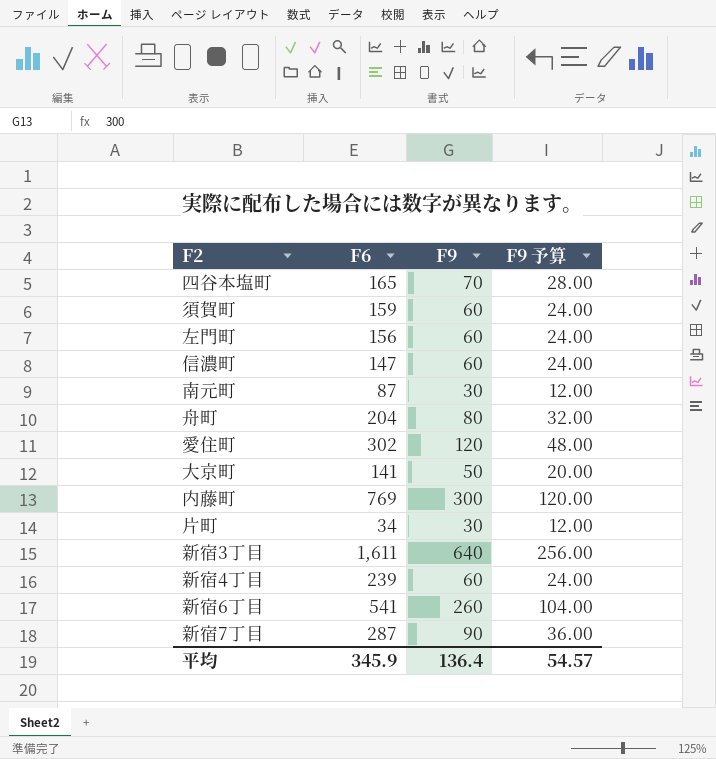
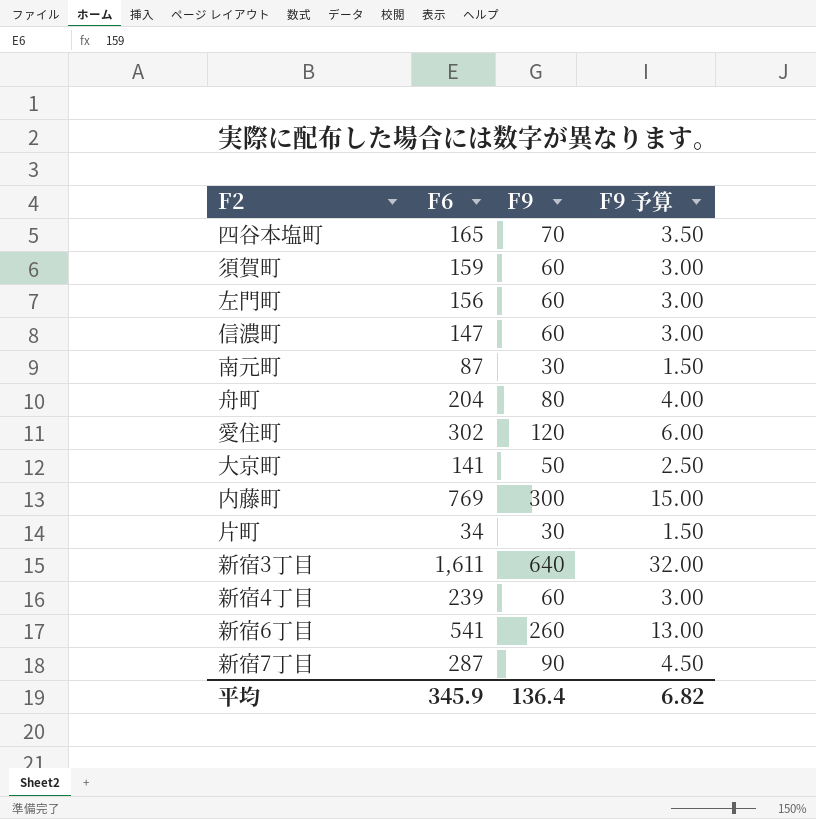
column F9 予算 | formula: [F9] * 0.4 -> [F9] * 0.05
平均 | F9 予算: 54.57 -> 6.82

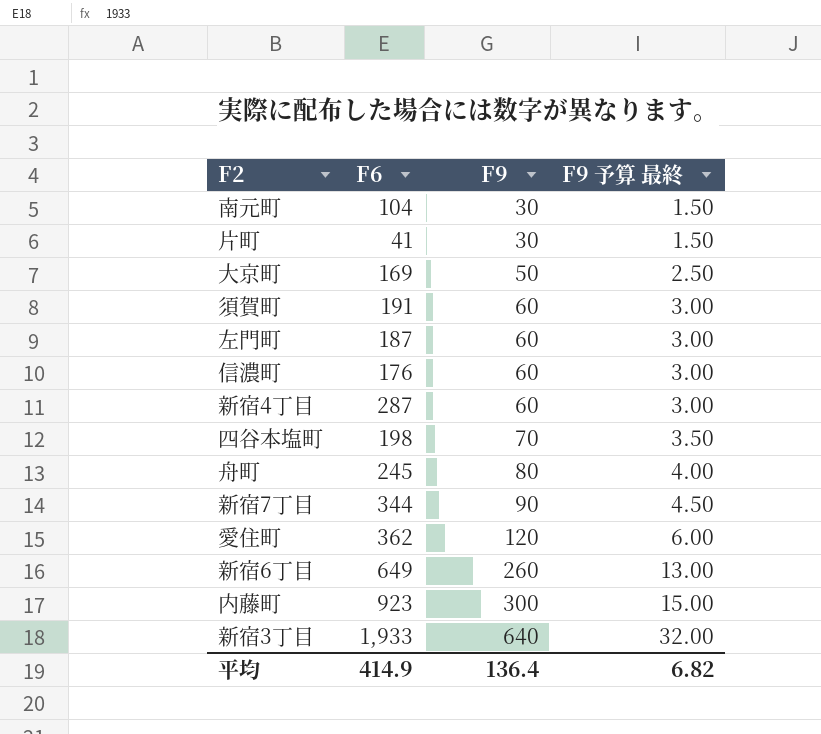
row order: none -> F9 ascending
column name: F9 予算 -> F9 予算 最終
南元町 | F6: 87 -> 104
片町 | F6: 34 -> 41
大京町 | F6: 141 -> 169
須賀町 | F6: 159 -> 191
左門町 | F6: 156 -> 187
信濃町 | F6: 147 -> 176
新宿4丁目 | F6: 239 -> 287
四谷本塩町 | F6: 165 -> 198
舟町 | F6: 204 -> 245
新宿7丁目 | F6: 287 -> 344
愛住町 | F6: 302 -> 362
新宿6丁目 | F6: 541 -> 649
内藤町 | F6: 769 -> 923
新宿3丁目 | F6: 1,611 -> 1,933
平均 | F6: 345.9 -> 414.9

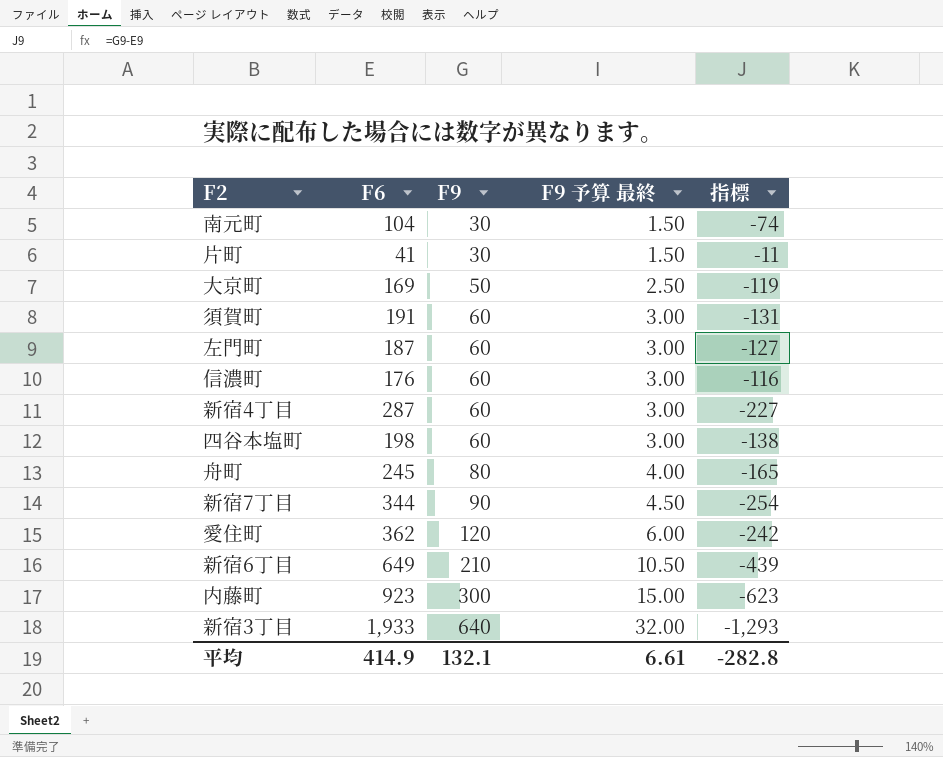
column 指標 | formula: none -> [F9] - [F6]
四谷本塩町 | F9: 70 -> 60
四谷本塩町 | F9 予算 最終: 3.50 -> 3.00
新宿6丁目 | F9: 260 -> 210
新宿6丁目 | F9 予算 最終: 13.00 -> 10.50
平均 | F9: 136.4 -> 132.1
平均 | F9 予算 最終: 6.82 -> 6.61

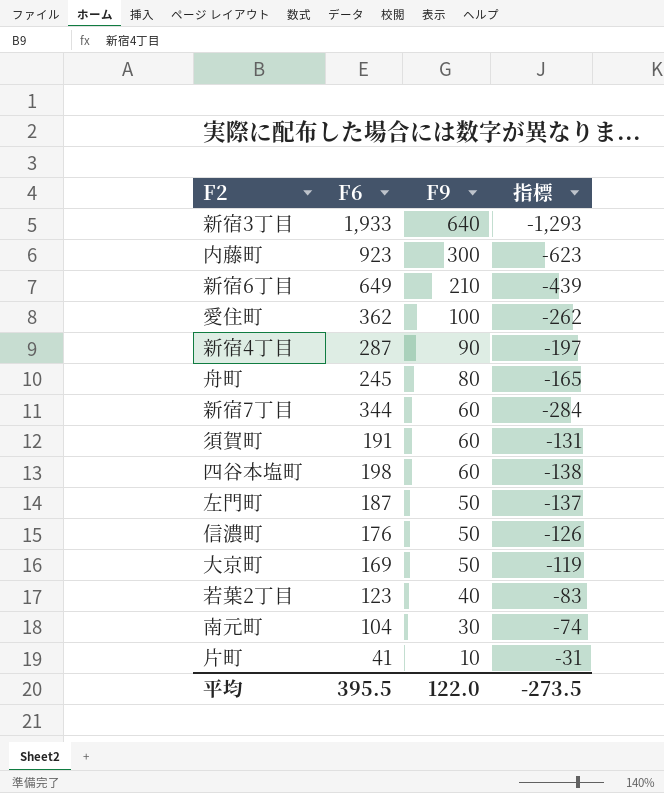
row order: F9 ascending -> F9 descending
column F9 予算 最終 | formula: [F9] * 0.05 -> none
愛住町 | F9: 120 -> 100
愛住町 | 指標: -242 -> -262
新宿4丁目 | F9: 60 -> 90
新宿4丁目 | 指標: -227 -> -197
新宿7丁目 | F9: 90 -> 60
新宿7丁目 | 指標: -254 -> -284
左門町 | F9: 60 -> 50
左門町 | 指標: -127 -> -137
信濃町 | F9: 60 -> 50
信濃町 | 指標: -116 -> -126
row 若葉2丁目: none -> 123 | 40 | -83
片町 | F9: 30 -> 10
片町 | 指標: -11 -> -31
平均 | F6: 414.9 -> 395.5
平均 | F9: 132.1 -> 122.0
平均 | 指標: -282.8 -> -273.5

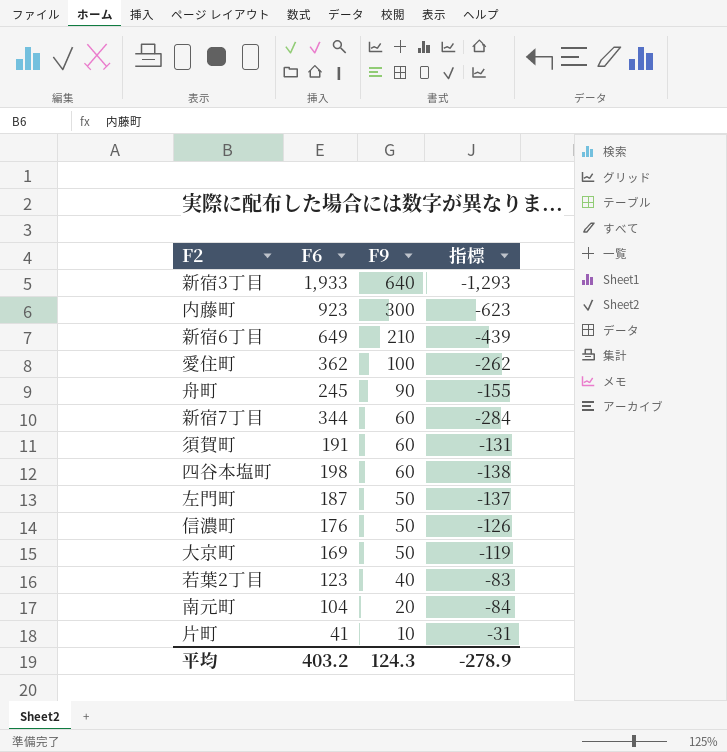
row 新宿4丁目: 287 | 90 | -197 -> none
舟町 | F9: 80 -> 90
舟町 | 指標: -165 -> -155
南元町 | F9: 30 -> 20
南元町 | 指標: -74 -> -84
平均 | F6: 395.5 -> 403.2
平均 | F9: 122.0 -> 124.3
平均 | 指標: -273.5 -> -278.9

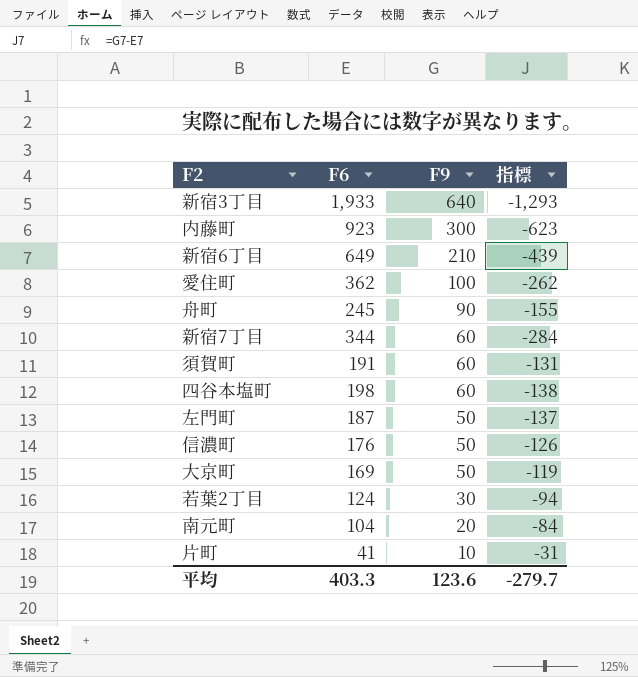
若葉2丁目 | F6: 123 -> 124
若葉2丁目 | F9: 40 -> 30
若葉2丁目 | 指標: -83 -> -94
平均 | F6: 403.2 -> 403.3
平均 | F9: 124.3 -> 123.6
平均 | 指標: -278.9 -> -279.7

